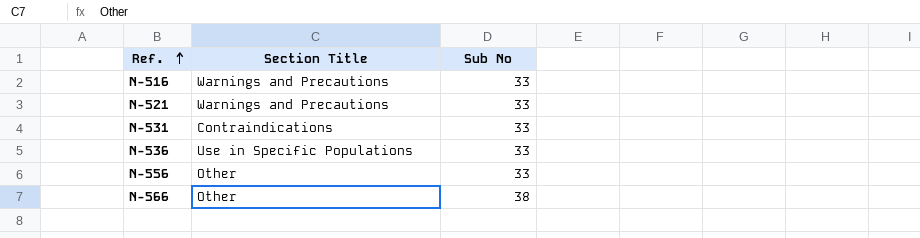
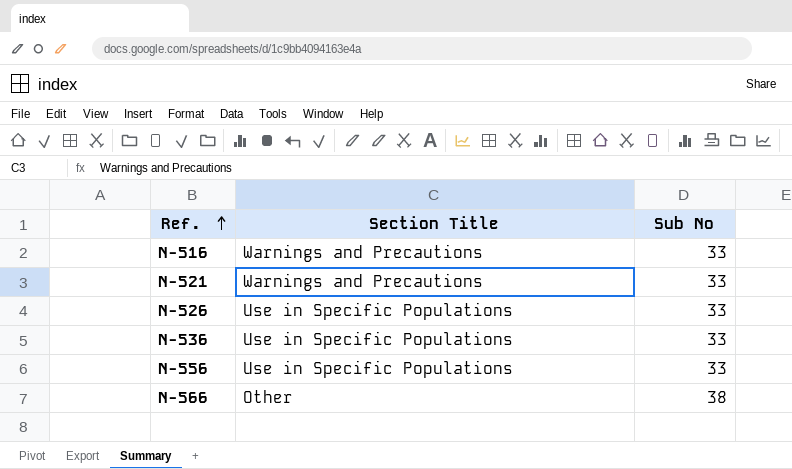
row N-531: Contraindications | 33 -> none
row N-526: none -> Use in Specific Populations | 33
N-556 | Section Title: Other -> Use in Specific Populations

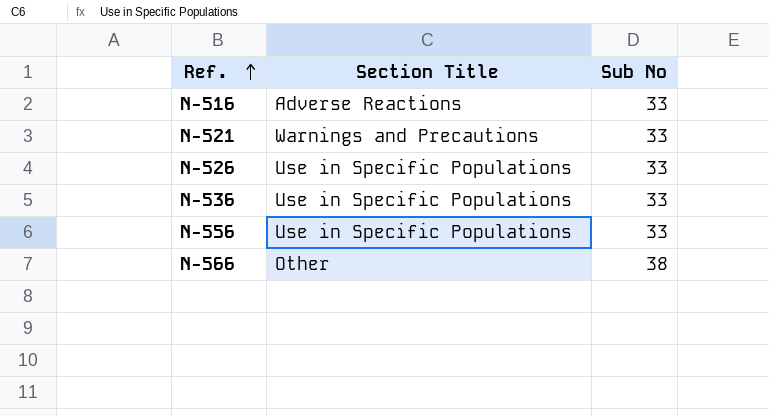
N-516 | Section Title: Warnings and Precautions -> Adverse Reactions

